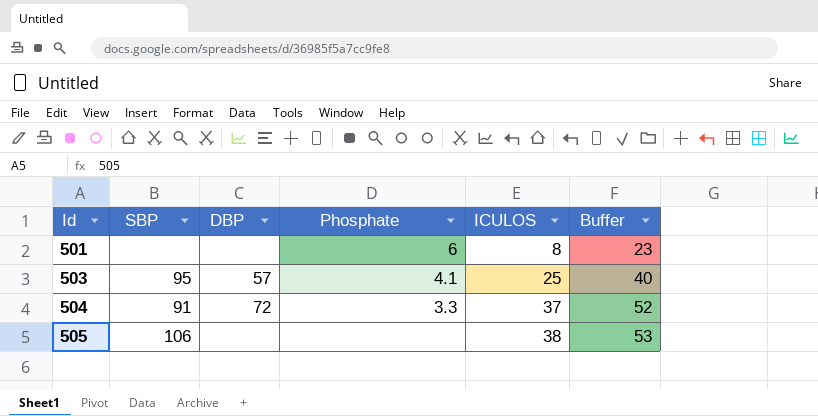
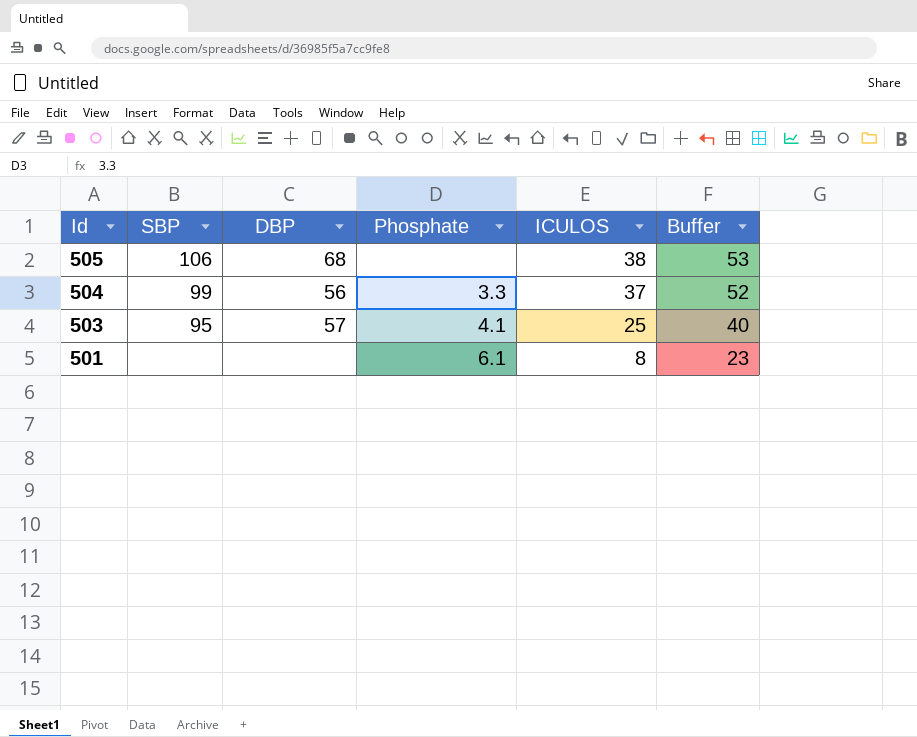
row order: Id ascending -> Id descending
505 | DBP: none -> 68
504 | SBP: 91 -> 99
504 | DBP: 72 -> 56
501 | Phosphate: 6 -> 6.1

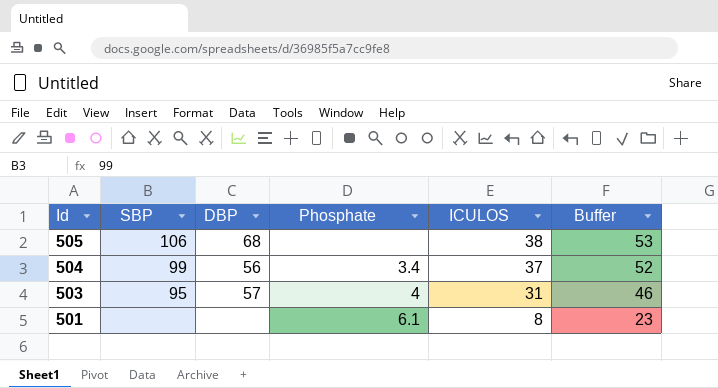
504 | Phosphate: 3.3 -> 3.4
503 | Phosphate: 4.1 -> 4
503 | ICULOS: 25 -> 31
503 | Buffer: 40 -> 46

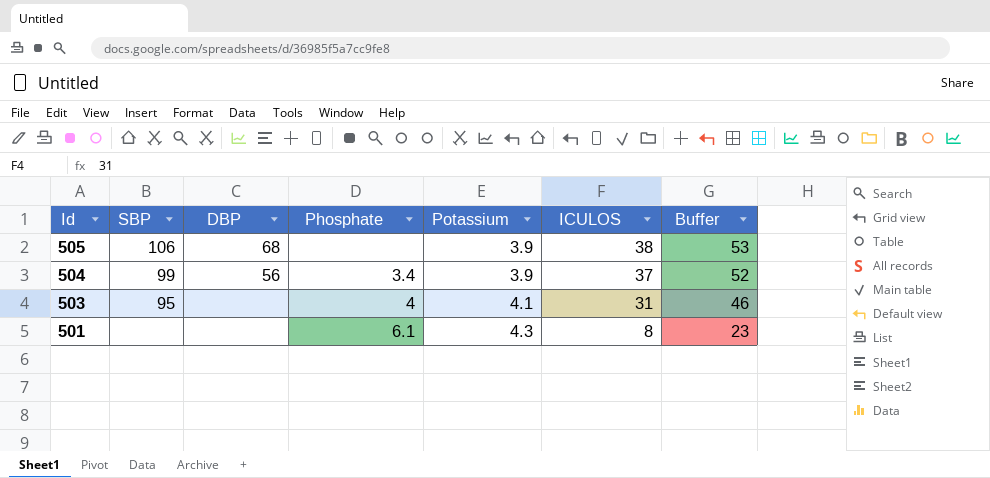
column Potassium | position: none -> 5
503 | DBP: 57 -> none

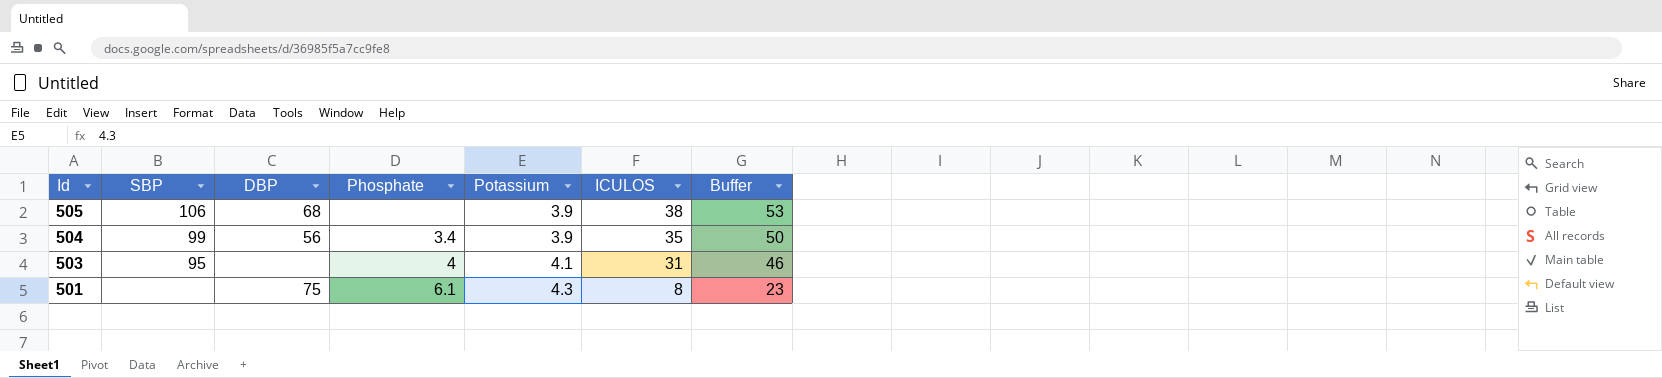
504 | ICULOS: 37 -> 35
504 | Buffer: 52 -> 50
501 | DBP: none -> 75

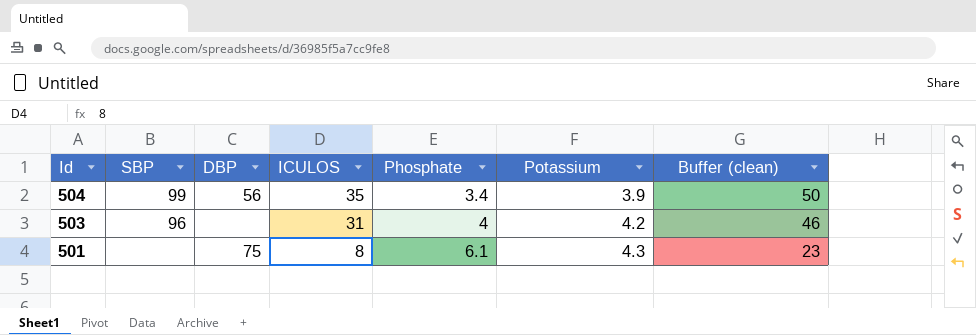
column ICULOS | position: 6 -> 4
column name: Buffer -> Buffer (clean)
row 505: 106 | 68 | none | 3.9 | 38 | 53 -> none
503 | SBP: 95 -> 96
503 | Potassium: 4.1 -> 4.2

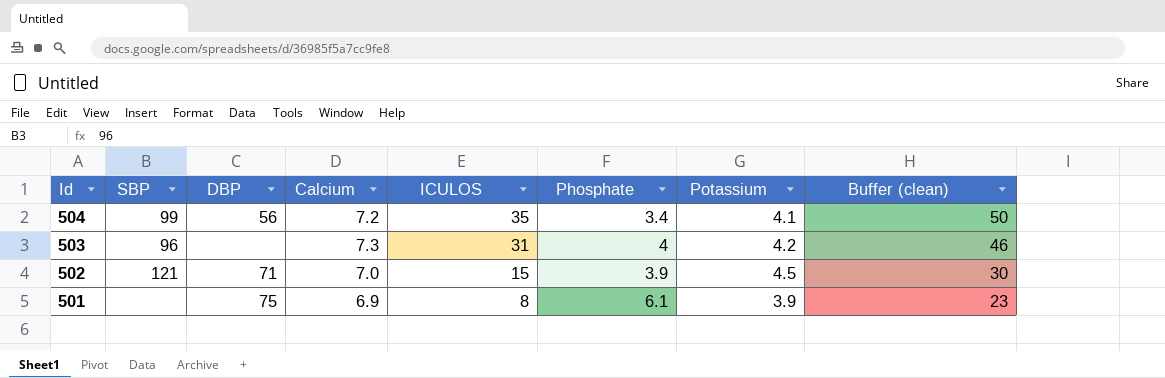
column Calcium | position: none -> 4
504 | Potassium: 3.9 -> 4.1
row 502: none -> 121 | 71 | 7.0 | 15 | 3.9 | 4.5 | 30
501 | Potassium: 4.3 -> 3.9

